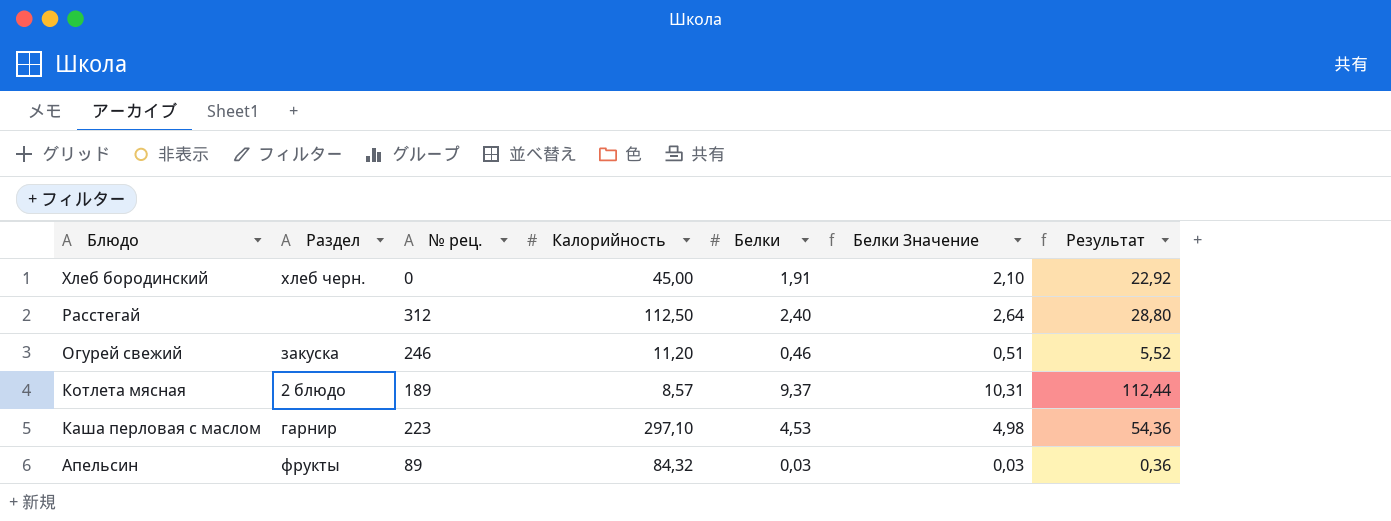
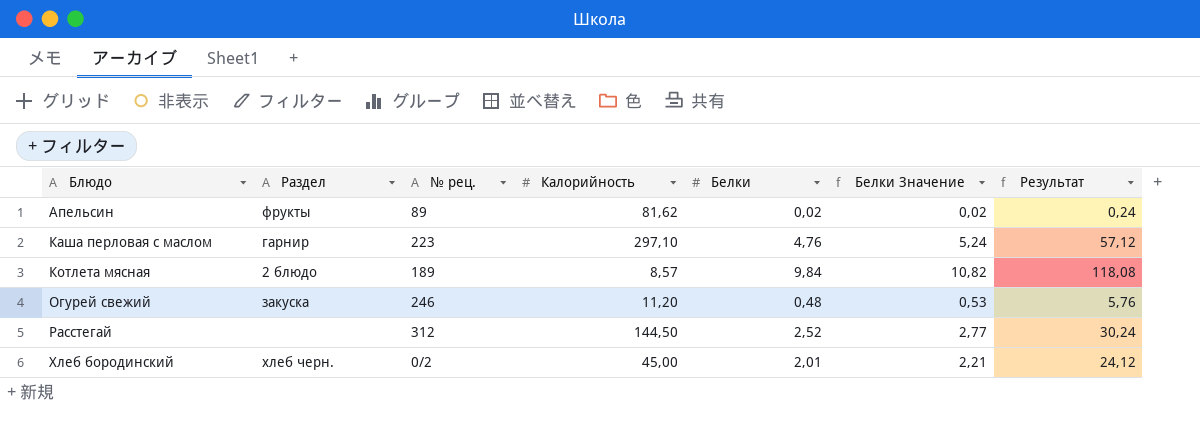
row order: Блюдо descending -> Блюдо ascending
Апельсин | Калорийность: 84,32 -> 81,62
Апельсин | Белки: 0,03 -> 0,02
Апельсин | Белки Значение: 0,03 -> 0,02
Апельсин | Результат: 0,36 -> 0,24
Каша перловая с маслом | Белки: 4,53 -> 4,76
Каша перловая с маслом | Белки Значение: 4,98 -> 5,24
Каша перловая с маслом | Результат: 54,36 -> 57,12
Котлета мясная | Белки: 9,37 -> 9,84
Котлета мясная | Белки Значение: 10,31 -> 10,82
Котлета мясная | Результат: 112,44 -> 118,08
Огурей свежий | Белки: 0,46 -> 0,48
Огурей свежий | Белки Значение: 0,51 -> 0,53
Огурей свежий | Результат: 5,52 -> 5,76
Расстегай | Калорийность: 112,50 -> 144,50
Расстегай | Белки: 2,40 -> 2,52
Расстегай | Белки Значение: 2,64 -> 2,77
Расстегай | Результат: 28,80 -> 30,24
Хлеб бородинский | № рец.: 0 -> 0/2
Хлеб бородинский | Белки: 1,91 -> 2,01
Хлеб бородинский | Белки Значение: 2,10 -> 2,21
Хлеб бородинский | Результат: 22,92 -> 24,12

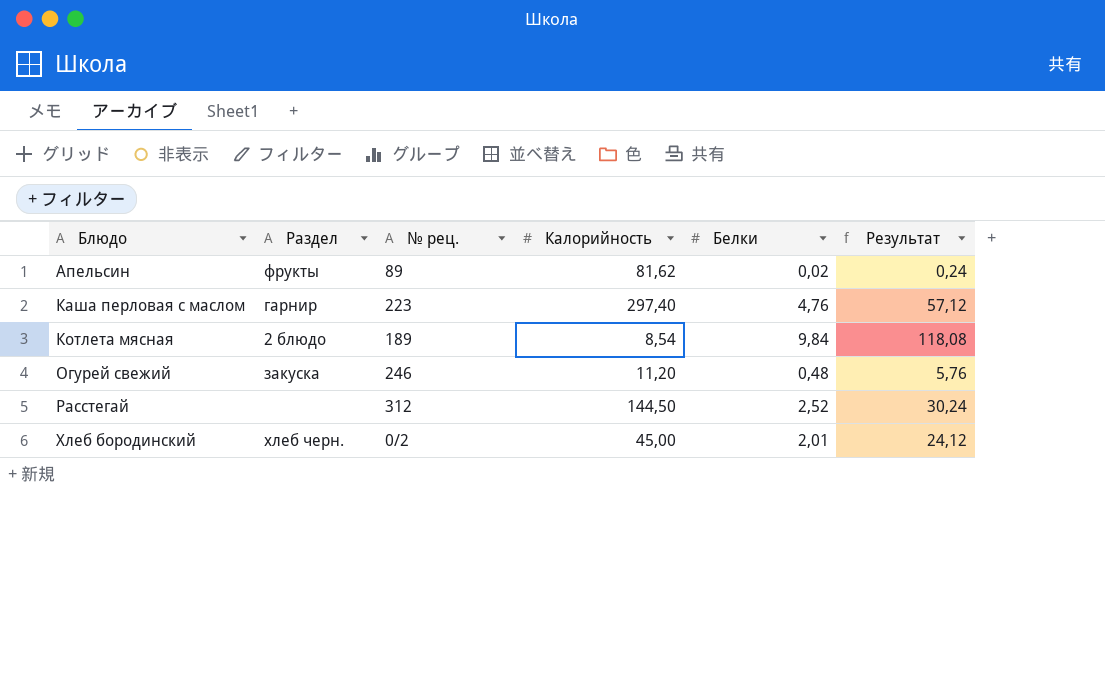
column Белки Значение | formula: [Белки] * 1,1 -> none
Каша перловая с маслом | Калорийность: 297,10 -> 297,40
Котлета мясная | Калорийность: 8,57 -> 8,54

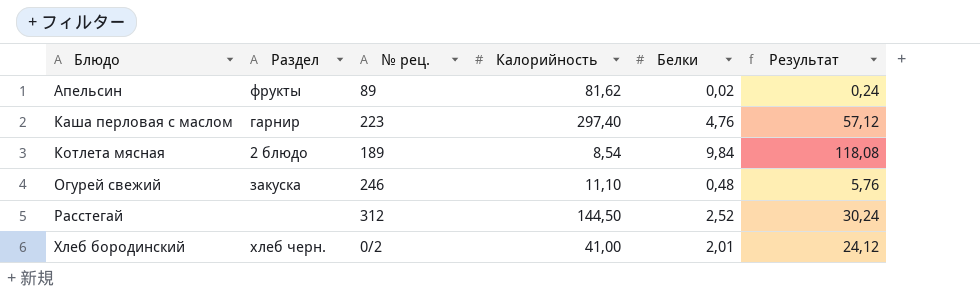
Огурей свежий | Калорийность: 11,20 -> 11,10
Хлеб бородинский | Калорийность: 45,00 -> 41,00

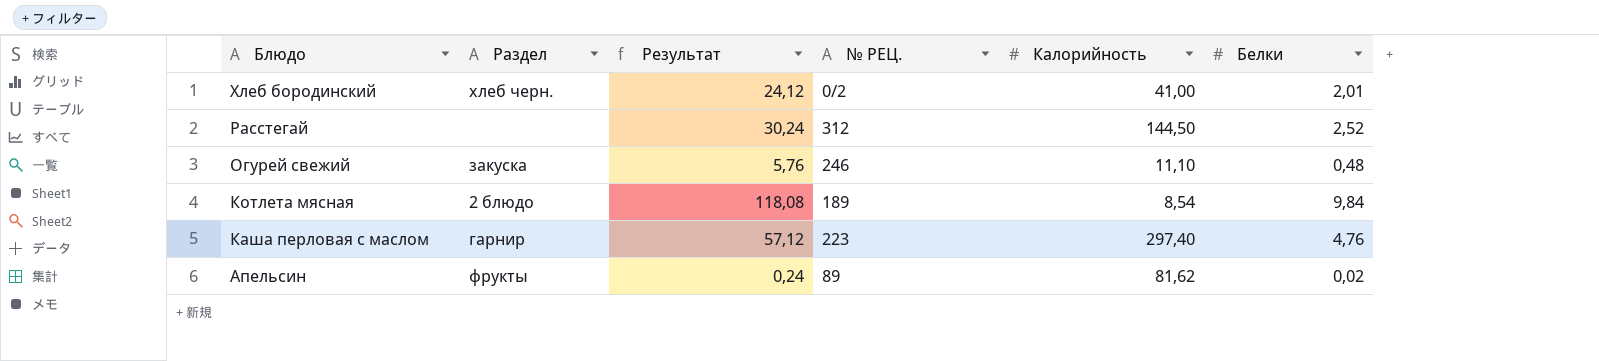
row order: Блюдо ascending -> Блюдо descending
column Результат | position: 6 -> 3
column name: № рец. -> № РЕЦ.

